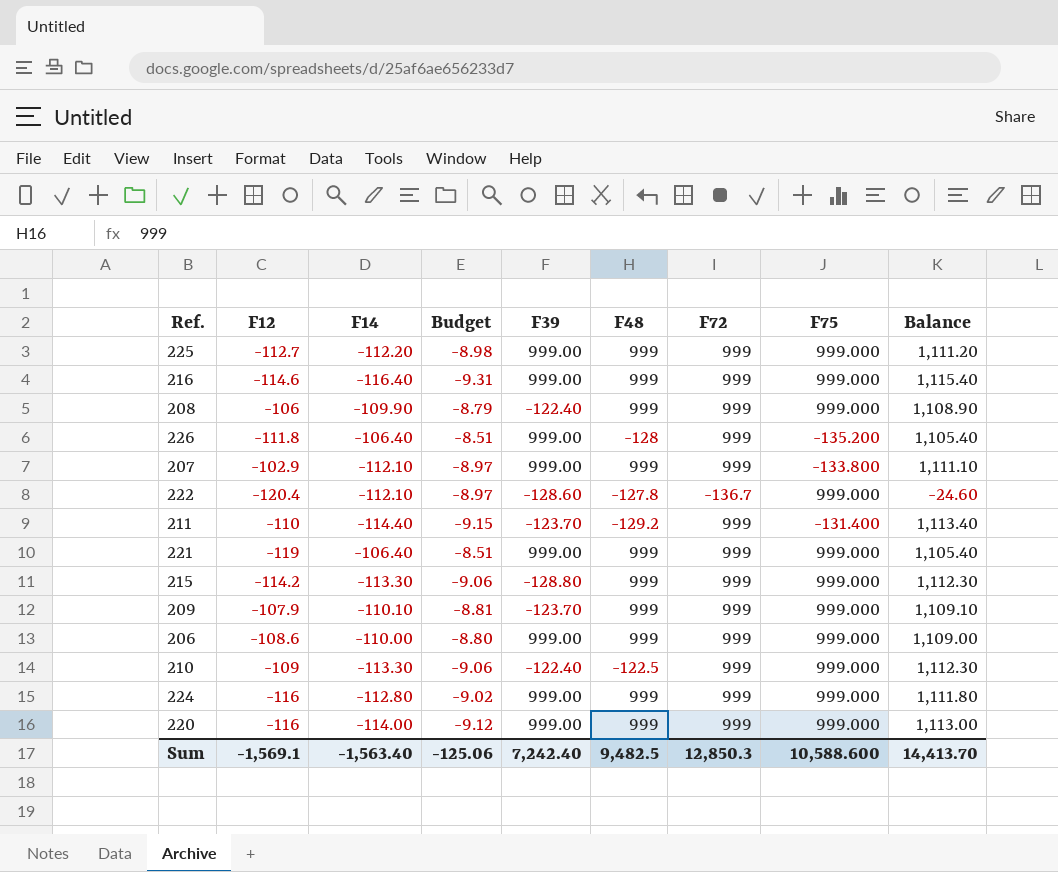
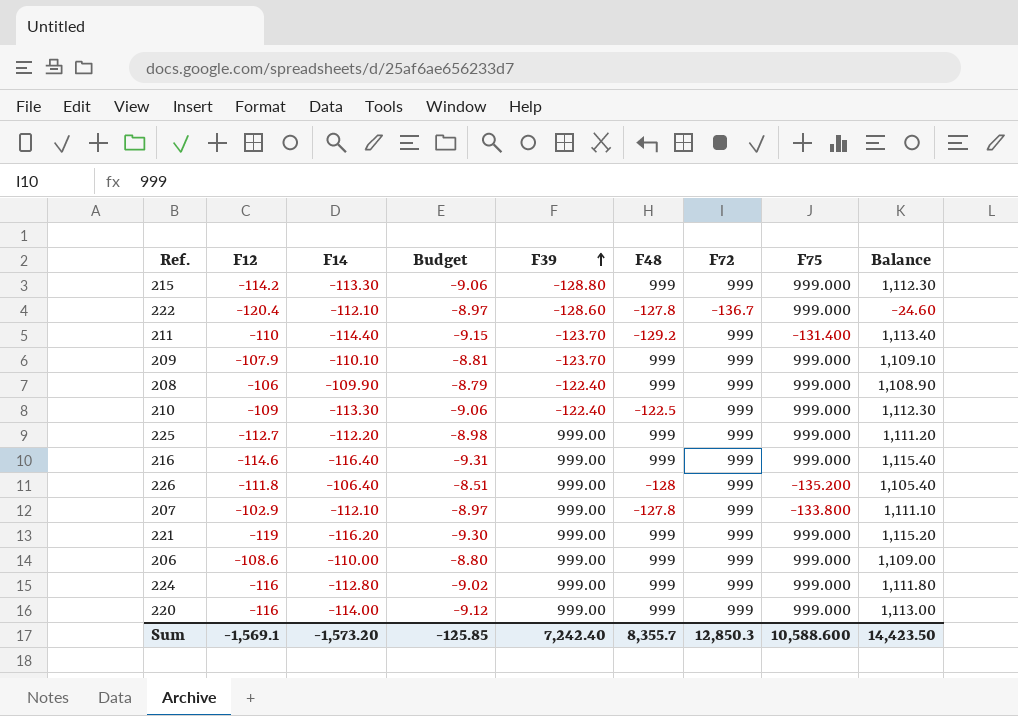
row order: none -> F39 ascending
207 | F48: 999 -> -127.8
221 | F14: -106.40 -> -116.20
221 | Budget: -8.51 -> -9.30
221 | Balance: 1,105.40 -> 1,115.20
Sum | F14: -1,563.40 -> -1,573.20
Sum | Budget: -125.06 -> -125.85
Sum | F48: 9,482.5 -> 8,355.7
Sum | Balance: 14,413.70 -> 14,423.50

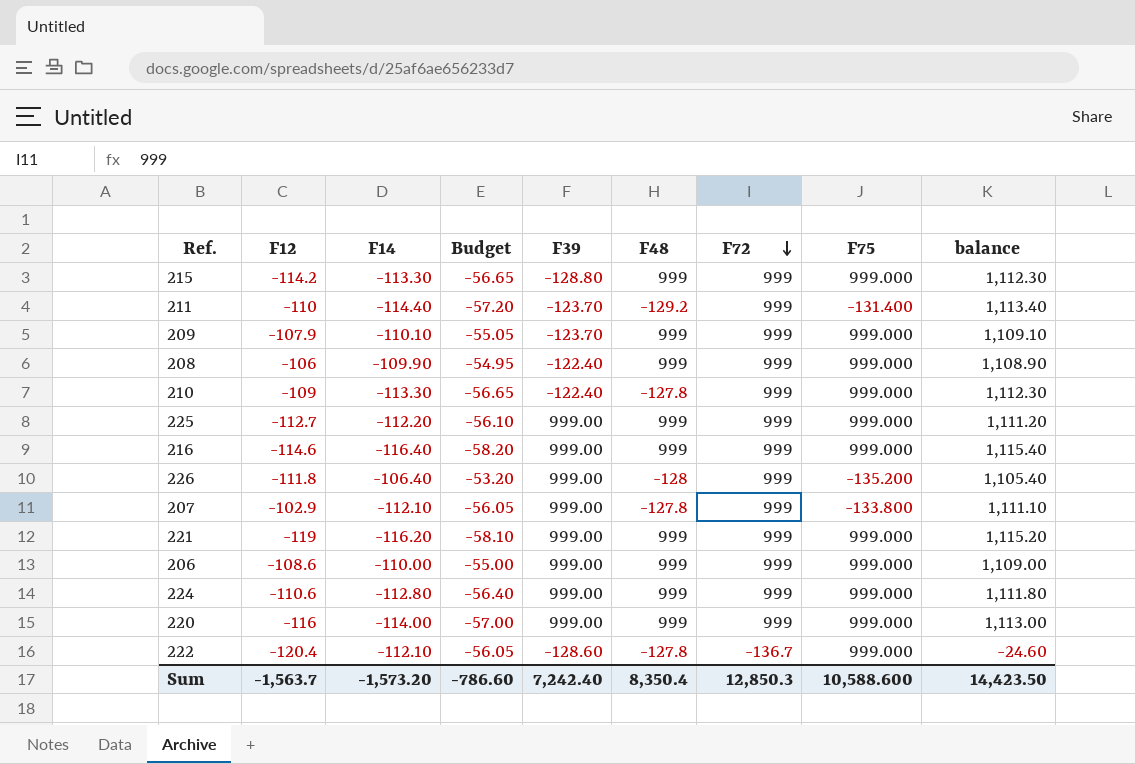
row order: F39 ascending -> F72 descending
column Budget | formula: [F14] * 0.08 -> [F14] * 0.5
column name: Balance -> balance
210 | F48: -122.5 -> -127.8
224 | F12: -116 -> -110.6
Sum | F12: -1,569.1 -> -1,563.7
Sum | Budget: -125.85 -> -786.60
Sum | F48: 8,355.7 -> 8,350.4

